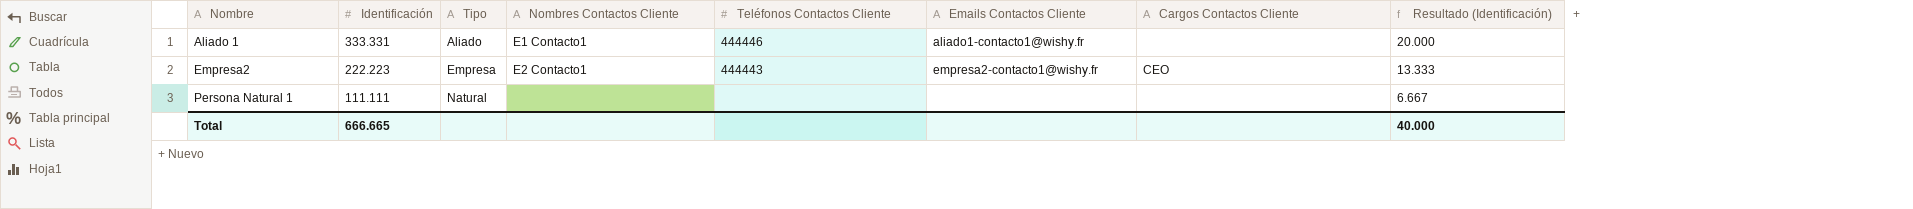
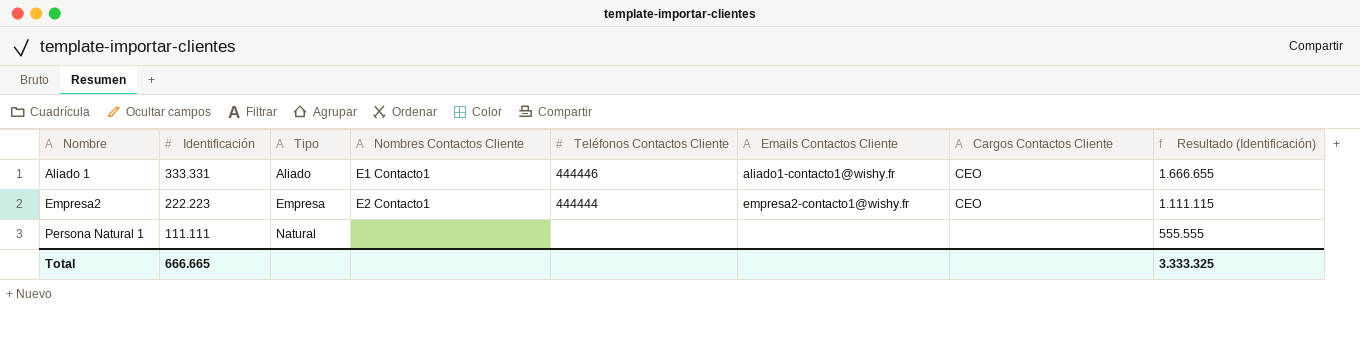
column Resultado (Identificación) | formula: [Identificación] * 0,06 -> [Identificación] * 5
Aliado 1 | Cargos Contactos Cliente: none -> CEO
Empresa2 | Teléfonos Contactos Cliente: 444443 -> 444444
Total | Resultado (Identificación): 40.000 -> 3.333.325

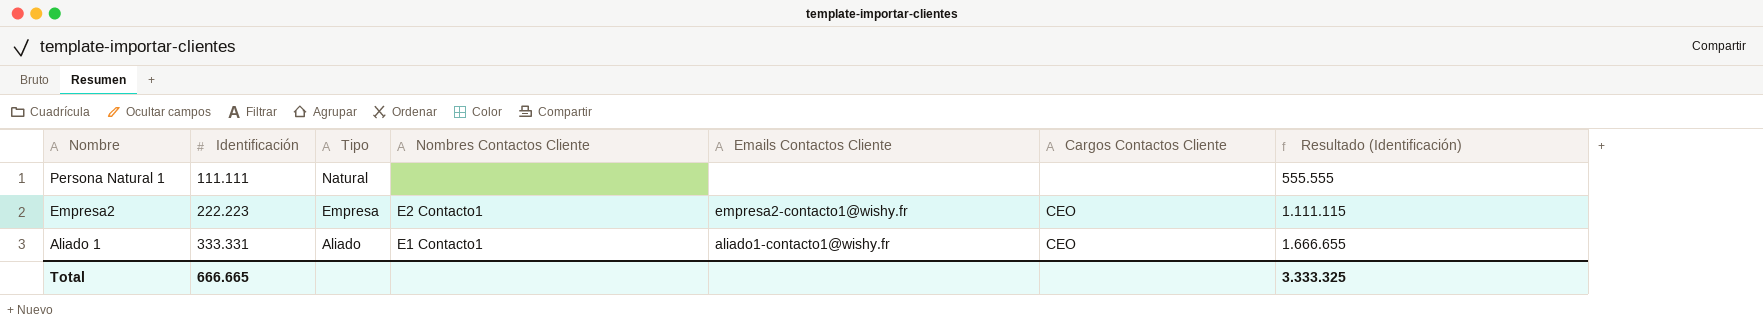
row order: Nombre ascending -> Nombre descending
column Teléfonos Contactos Cliente | position: 5 -> none

